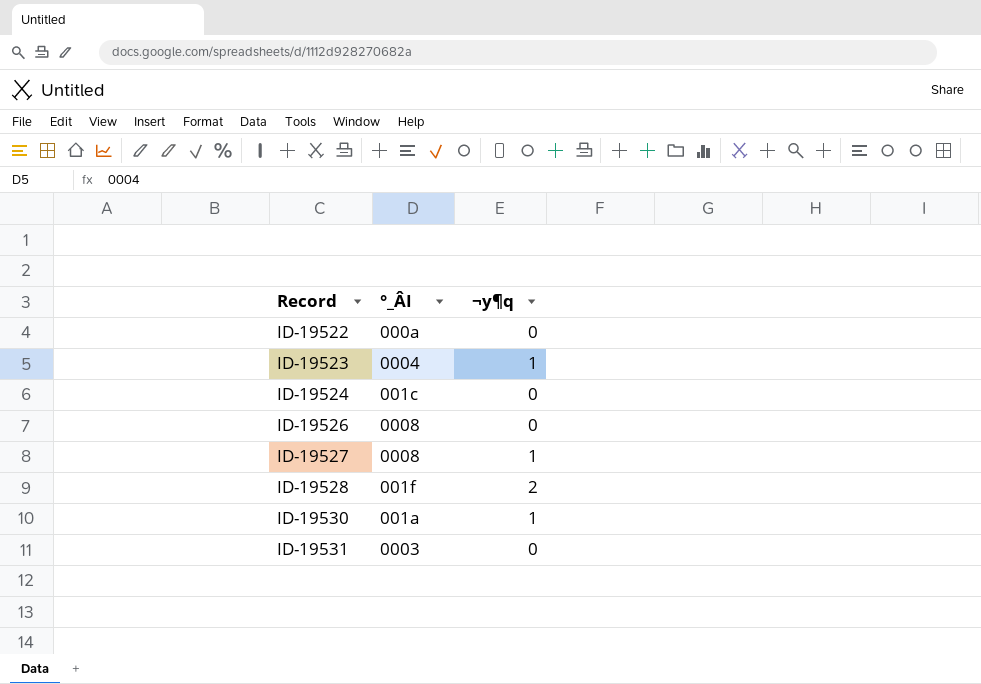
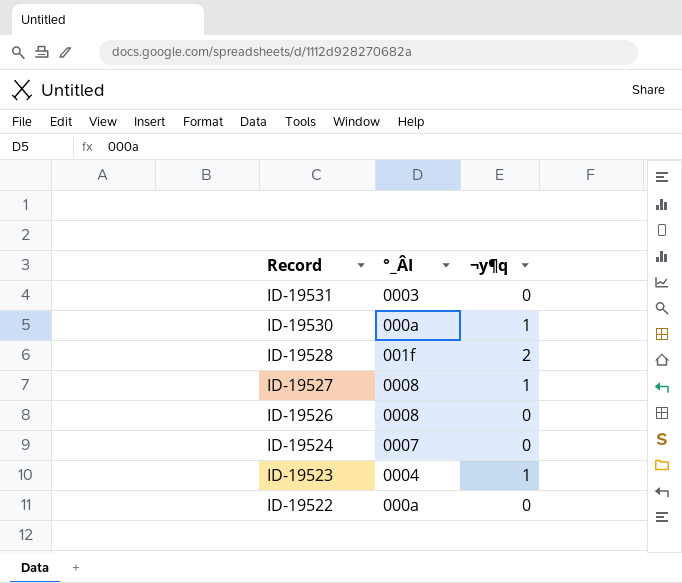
row order: Record ascending -> Record descending
ID-19530 | °_ÂI: 001a -> 000a
ID-19524 | °_ÂI: 001c -> 0007

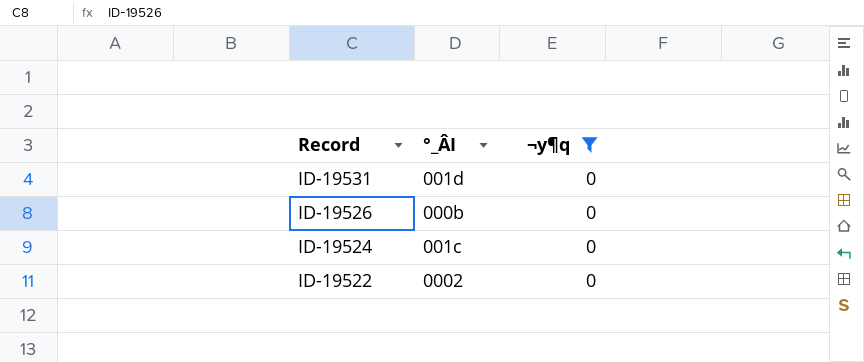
filter: none -> ¬y¶q = 0
ID-19531 | °_ÂI: 0003 -> 001d
ID-19526 | °_ÂI: 0008 -> 000b
ID-19524 | °_ÂI: 0007 -> 001c
ID-19522 | °_ÂI: 000a -> 0002

